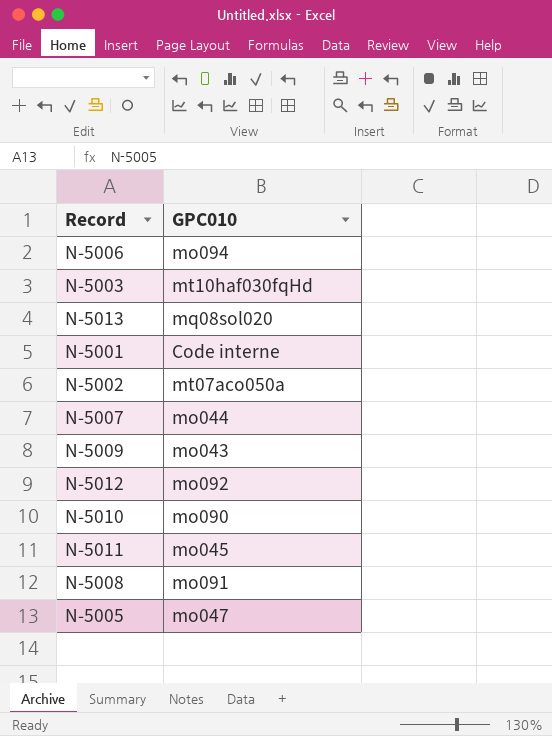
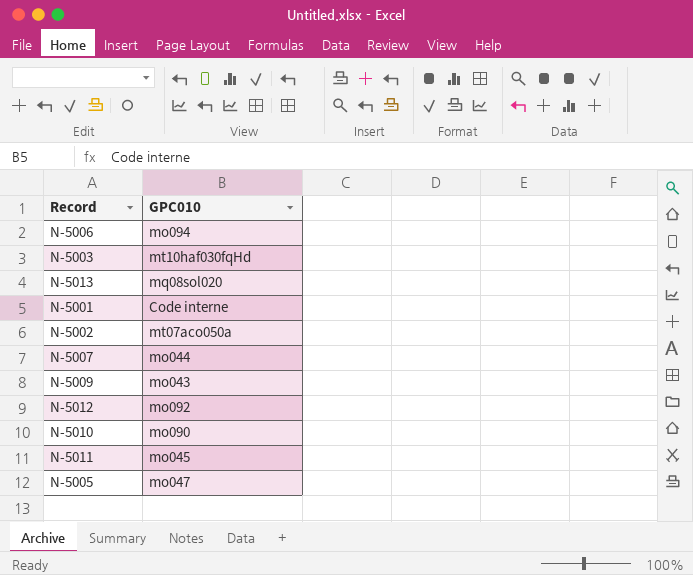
row N-5008: mo091 -> none

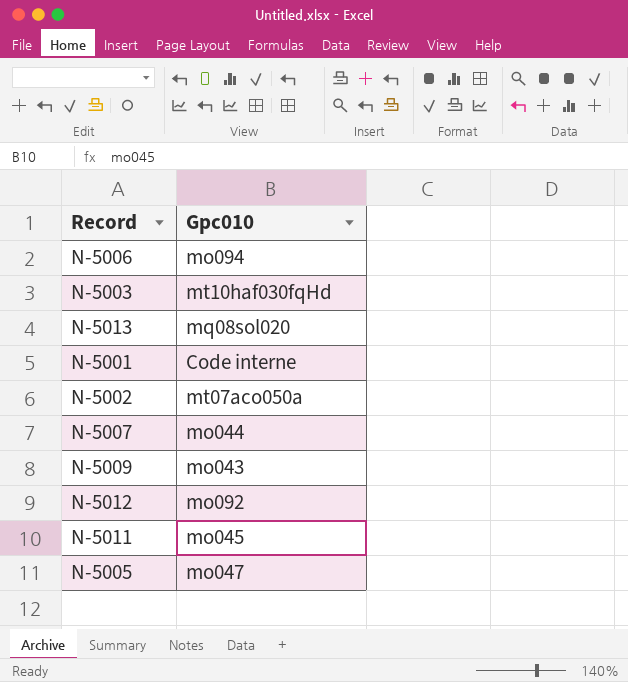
column name: GPC010 -> Gpc010
row N-5010: mo090 -> none

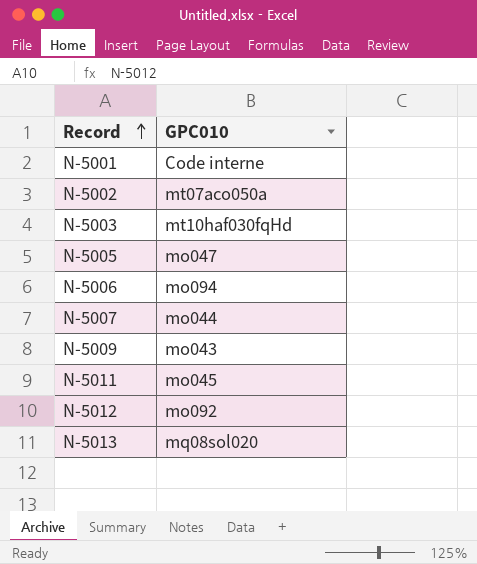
row order: none -> Record ascending
column name: Gpc010 -> GPC010

